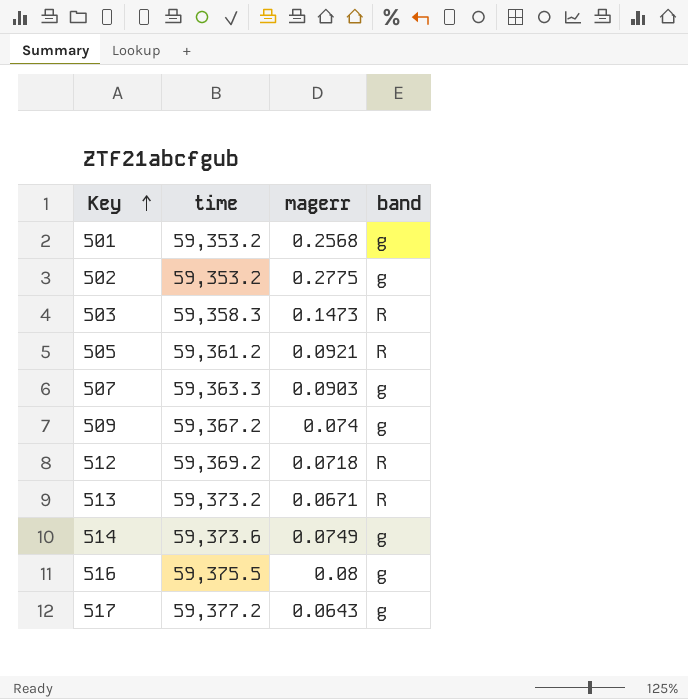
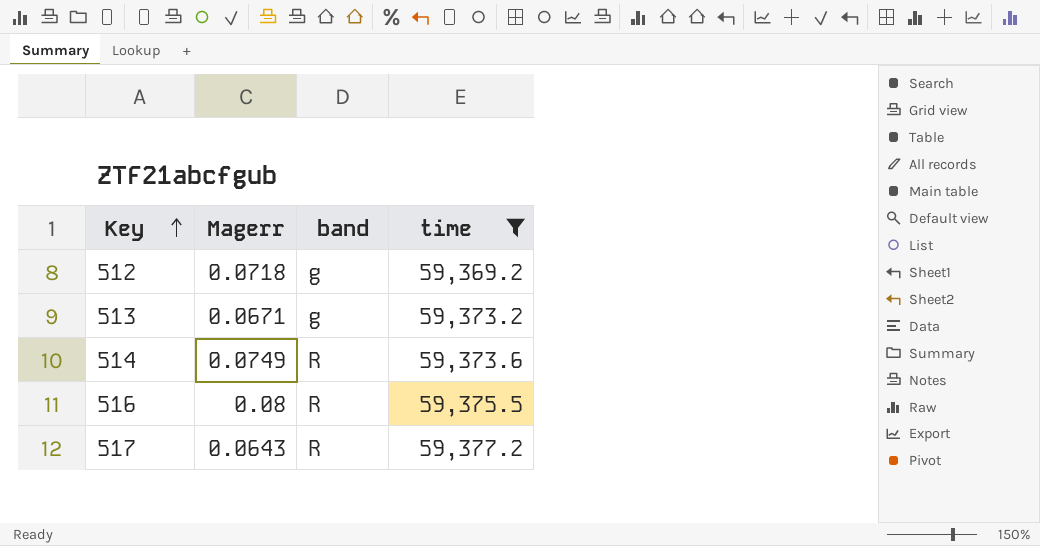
filter: none -> time >= 59,369.2
column name: magerr -> Magerr
column time | position: 2 -> 4
512 | band: R -> g
513 | band: R -> g
514 | band: g -> R
516 | band: g -> R
517 | band: g -> R

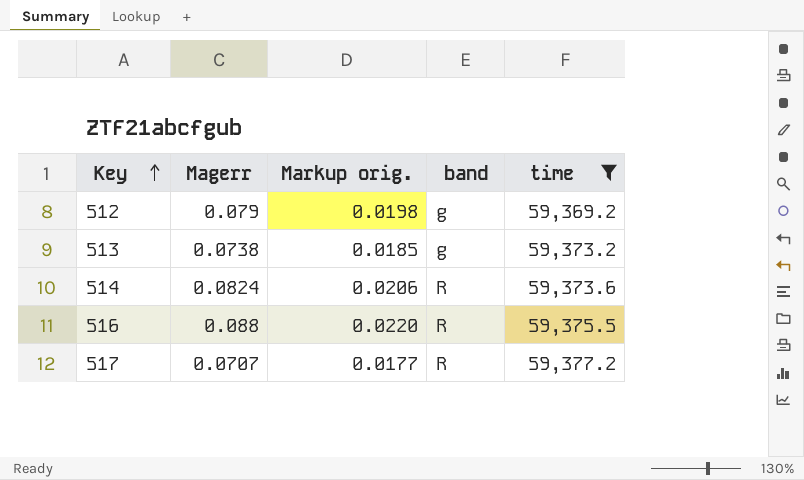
column Markup orig. | formula: none -> [Magerr] * 0.25
512 | Magerr: 0.0718 -> 0.079
513 | Magerr: 0.0671 -> 0.0738
514 | Magerr: 0.0749 -> 0.0824
516 | Magerr: 0.08 -> 0.088
517 | Magerr: 0.0643 -> 0.0707

